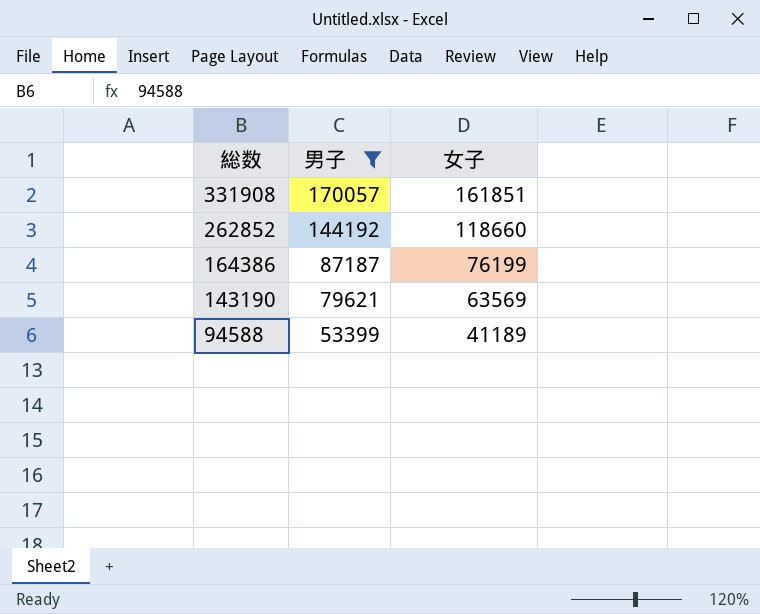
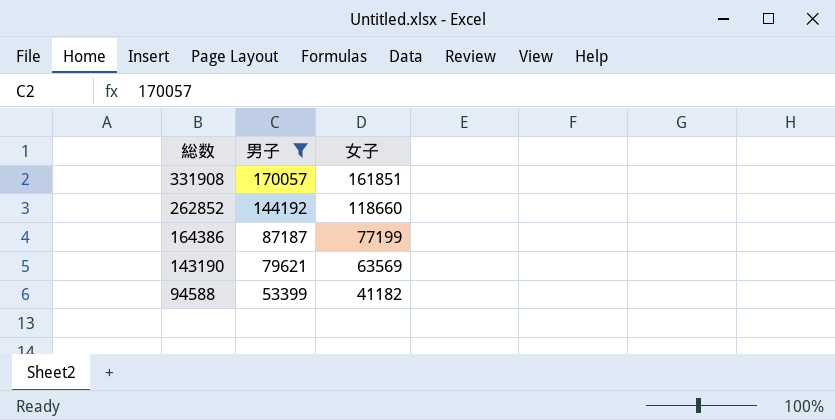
164386 | 女子: 76199 -> 77199
94588 | 女子: 41189 -> 41182

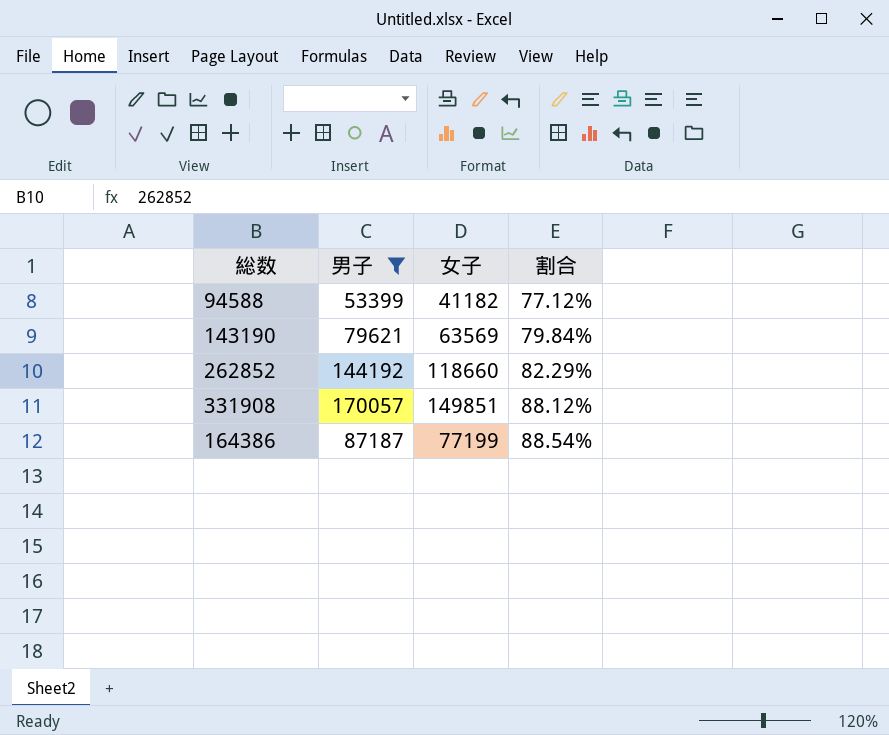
row order: 総数 descending -> 割合 ascending
column 割合 | formula: none -> [女子] / [男子]
331908 | 女子: 161851 -> 149851

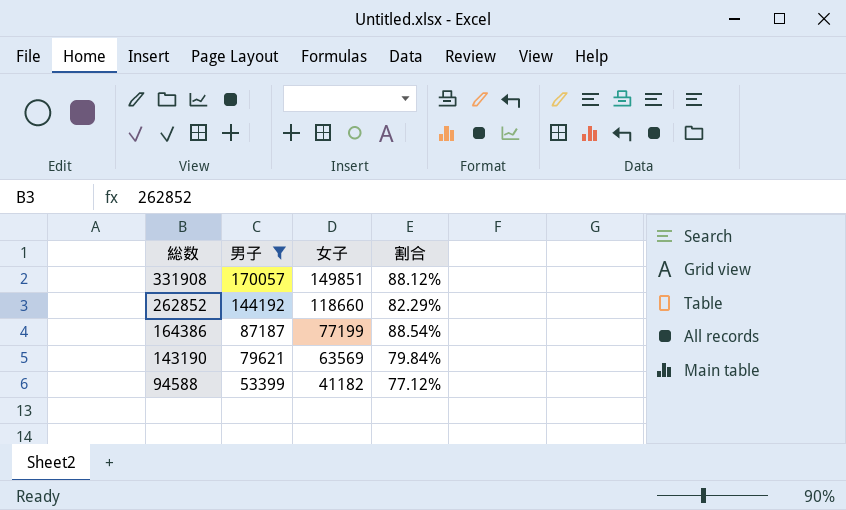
row order: 割合 ascending -> 総数 descending

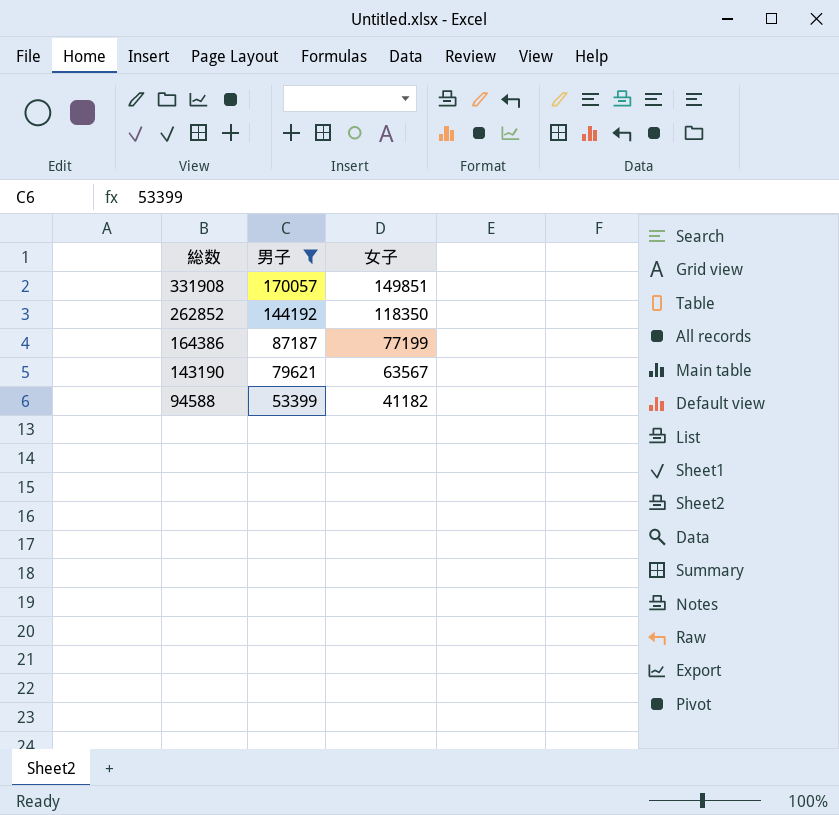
column 割合 | formula: [女子] / [男子] -> none
262852 | 女子: 118660 -> 118350
143190 | 女子: 63569 -> 63567

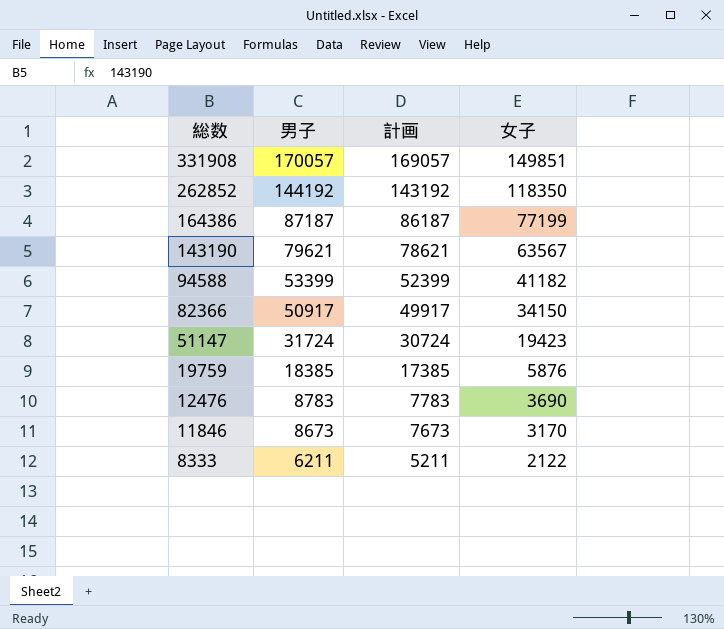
filter: 男子 >= 53399 -> none
column 計画 | formula: none -> [男子] - 1000

